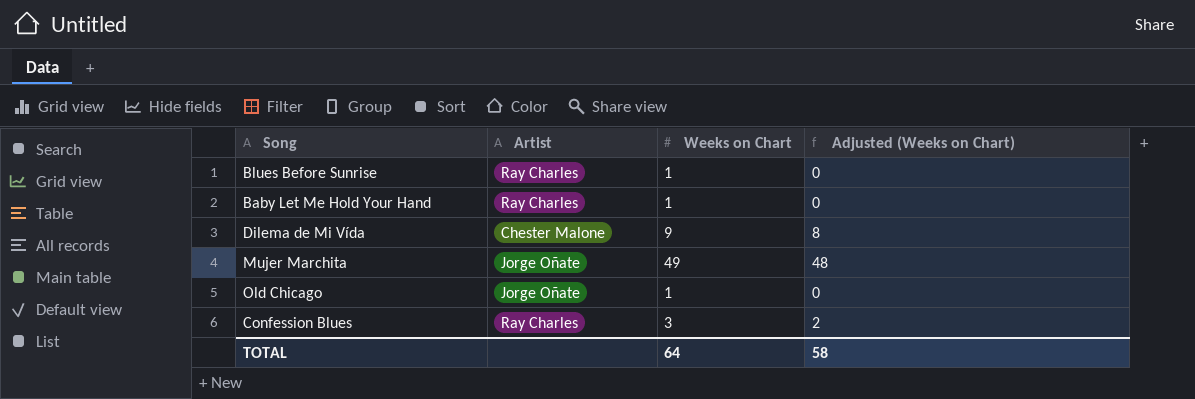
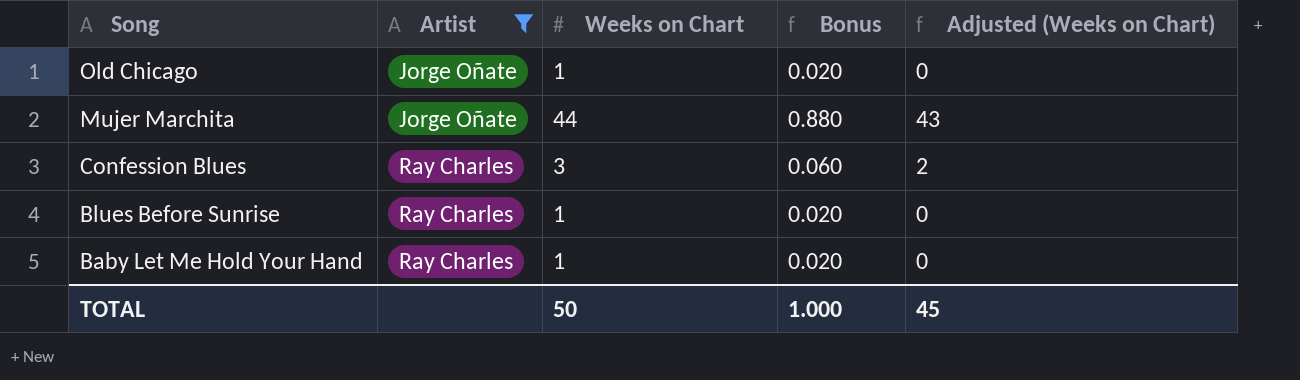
filter: none -> Artist != Chester Malone
row order: none -> Song descending
column Bonus | formula: none -> [Weeks on Chart] * 0.02
Mujer Marchita | Weeks on Chart: 49 -> 44
Mujer Marchita | Adjusted (Weeks on Chart): 48 -> 43
TOTAL | Weeks on Chart: 64 -> 50
TOTAL | Adjusted (Weeks on Chart): 58 -> 45

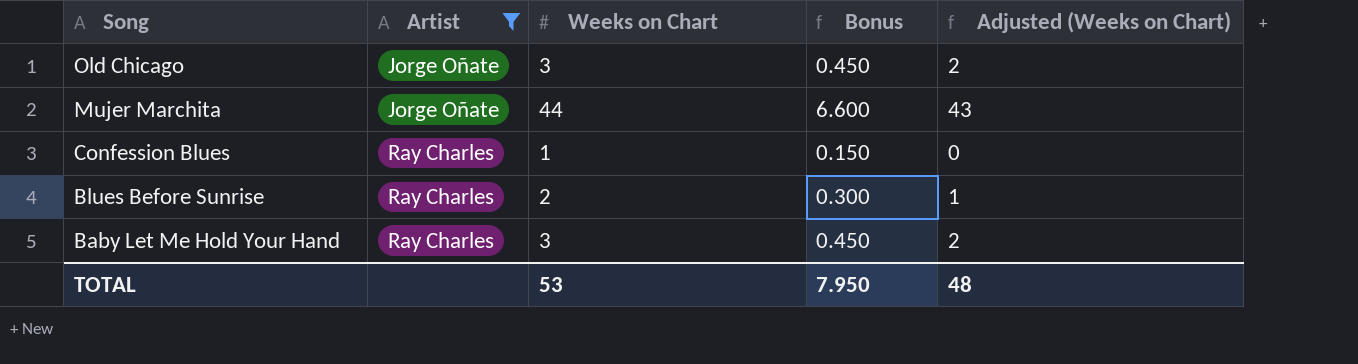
column Bonus | formula: [Weeks on Chart] * 0.02 -> [Weeks on Chart] * 0.15
Old Chicago | Weeks on Chart: 1 -> 3
Old Chicago | Adjusted (Weeks on Chart): 0 -> 2
Confession Blues | Weeks on Chart: 3 -> 1
Confession Blues | Adjusted (Weeks on Chart): 2 -> 0
Blues Before Sunrise | Weeks on Chart: 1 -> 2
Blues Before Sunrise | Adjusted (Weeks on Chart): 0 -> 1
Baby Let Me Hold Your Hand | Weeks on Chart: 1 -> 3
Baby Let Me Hold Your Hand | Adjusted (Weeks on Chart): 0 -> 2
TOTAL | Weeks on Chart: 50 -> 53
TOTAL | Bonus: 1.000 -> 7.950
TOTAL | Adjusted (Weeks on Chart): 45 -> 48

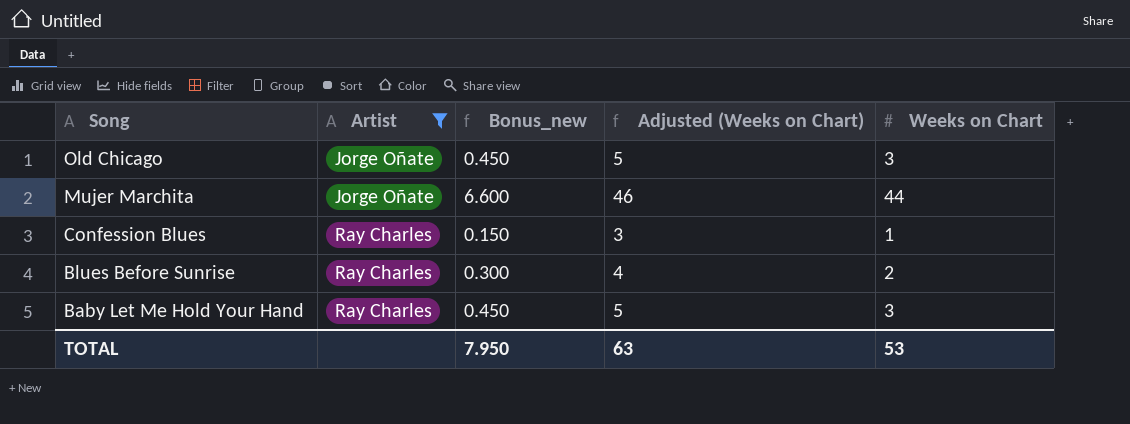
column name: Bonus -> Bonus_new
column Adjusted (Weeks on Chart) | formula: [Weeks on Chart] - 1 -> [Weeks on Chart] + 2
column Weeks on Chart | position: 3 -> 5
TOTAL | Adjusted (Weeks on Chart): 48 -> 63

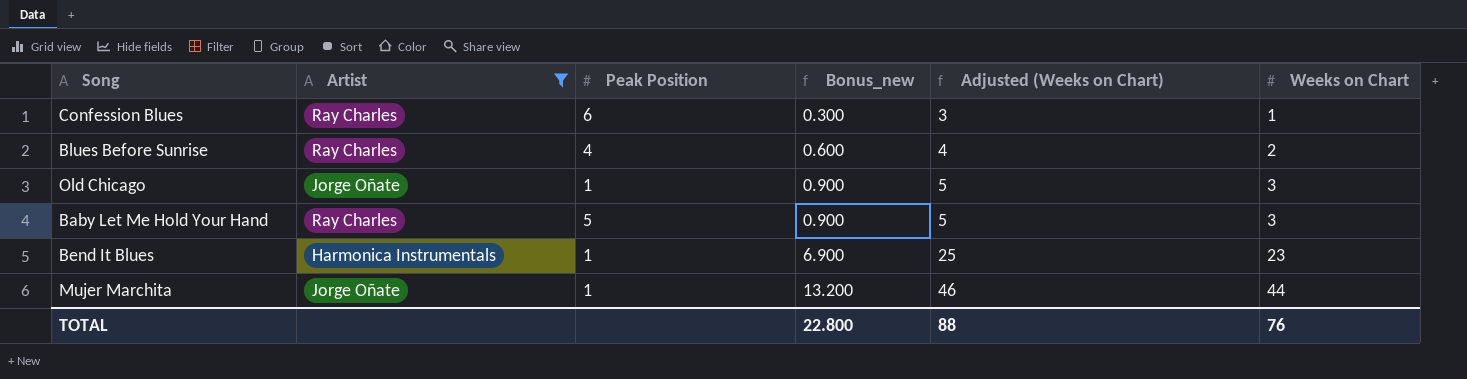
row order: Song descending -> Bonus_new ascending
column Peak Position | position: none -> 3
column Bonus_new | formula: [Weeks on Chart] * 0.15 -> [Weeks on Chart] * 0.3
row Bend It Blues: none -> Harmonica Instrumentals | 1 | 6.900 | 25 | 23
TOTAL | Bonus_new: 7.950 -> 22.800
TOTAL | Adjusted (Weeks on Chart): 63 -> 88
TOTAL | Weeks on Chart: 53 -> 76

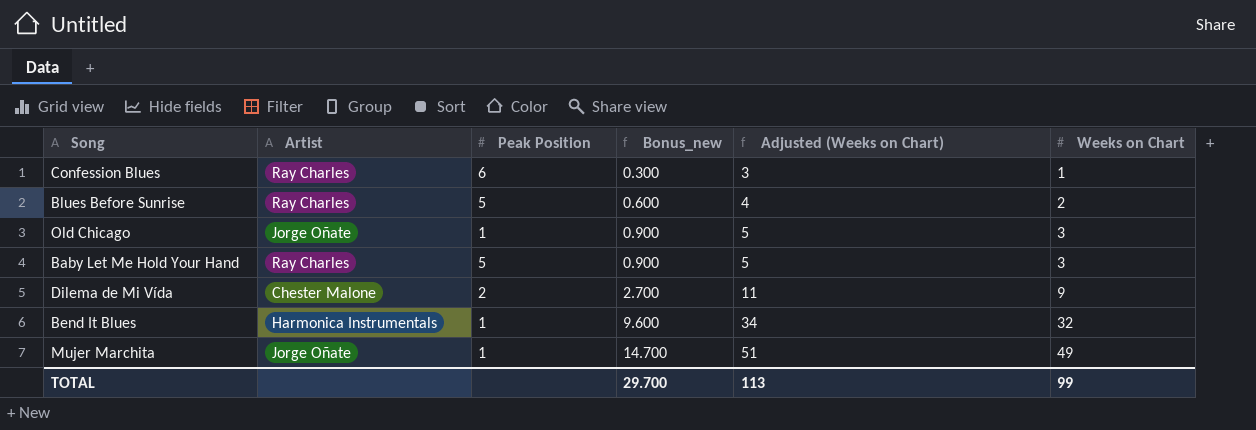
filter: Artist != Chester Malone -> none
Blues Before Sunrise | Peak Position: 4 -> 5
Bend It Blues | Bonus_new: 6.900 -> 9.600
Bend It Blues | Adjusted (Weeks on Chart): 25 -> 34
Bend It Blues | Weeks on Chart: 23 -> 32
Mujer Marchita | Bonus_new: 13.200 -> 14.700
Mujer Marchita | Adjusted (Weeks on Chart): 46 -> 51
Mujer Marchita | Weeks on Chart: 44 -> 49
TOTAL | Bonus_new: 22.800 -> 29.700
TOTAL | Adjusted (Weeks on Chart): 88 -> 113
TOTAL | Weeks on Chart: 76 -> 99

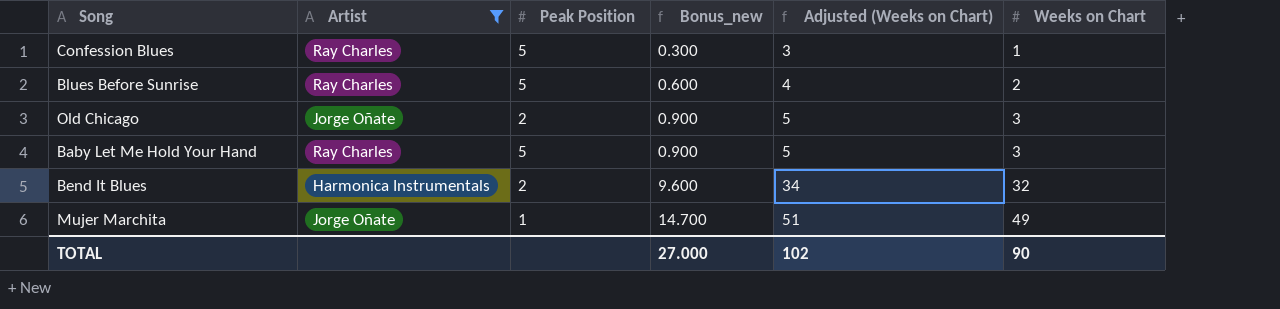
filter: none -> Artist != Chester Malone
Confession Blues | Peak Position: 6 -> 5
Old Chicago | Peak Position: 1 -> 2
Bend It Blues | Peak Position: 1 -> 2
TOTAL | Bonus_new: 29.700 -> 27.000
TOTAL | Adjusted (Weeks on Chart): 113 -> 102
TOTAL | Weeks on Chart: 99 -> 90

